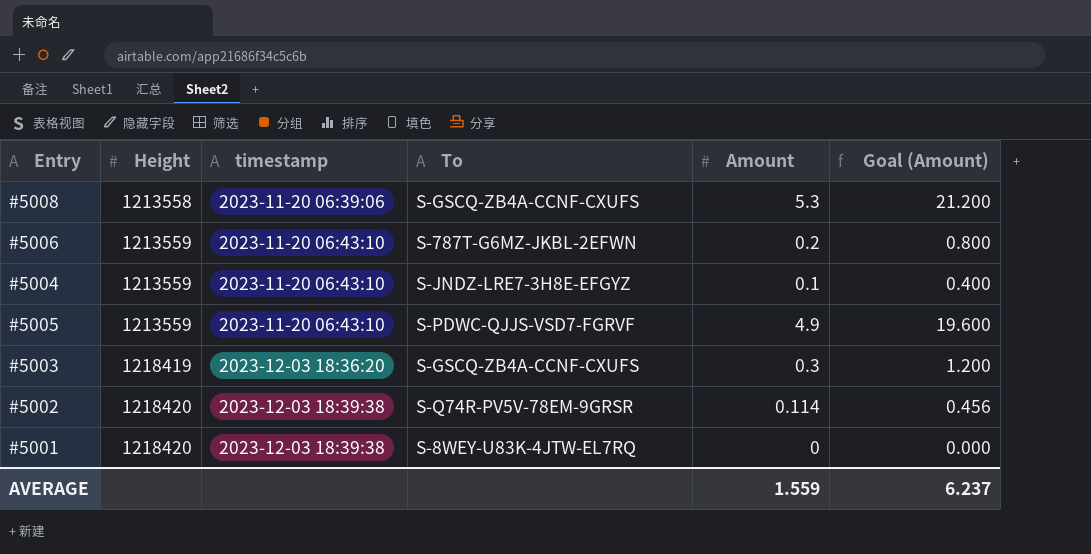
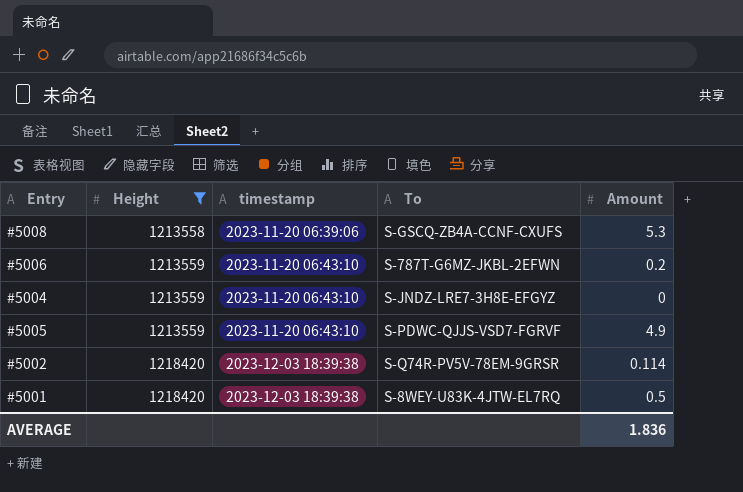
filter: none -> Height != 1218419
column Goal (Amount) | formula: [Amount] * 4 -> none
#5004 | Amount: 0.1 -> 0
#5001 | Amount: 0 -> 0.5
AVERAGE | Amount: 1.559 -> 1.836

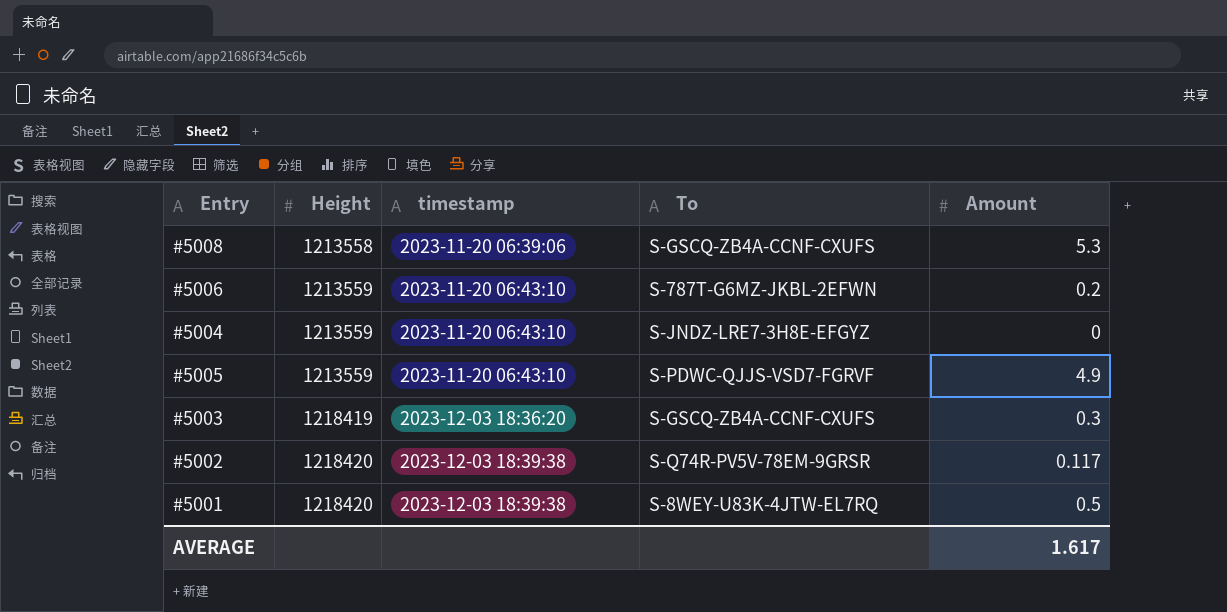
filter: Height != 1218419 -> none
#5002 | Amount: 0.114 -> 0.117
AVERAGE | Amount: 1.836 -> 1.617

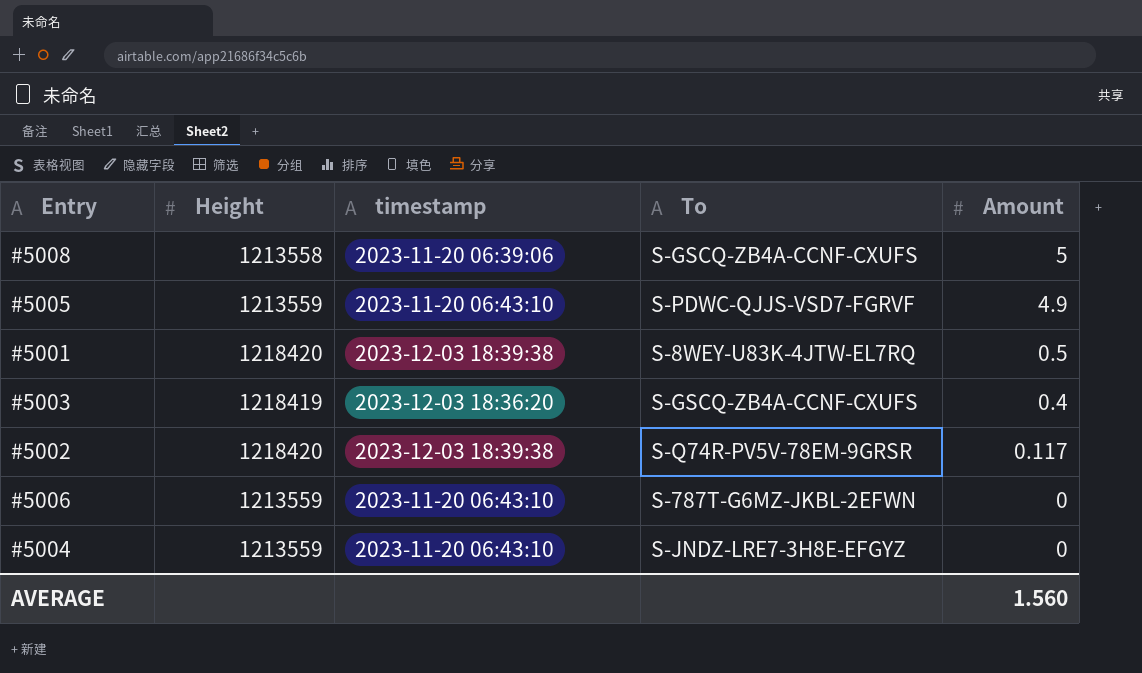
row order: Height ascending -> Amount descending
#5008 | Amount: 5.3 -> 5
#5003 | Amount: 0.3 -> 0.4
#5006 | Amount: 0.2 -> 0
AVERAGE | Amount: 1.617 -> 1.560

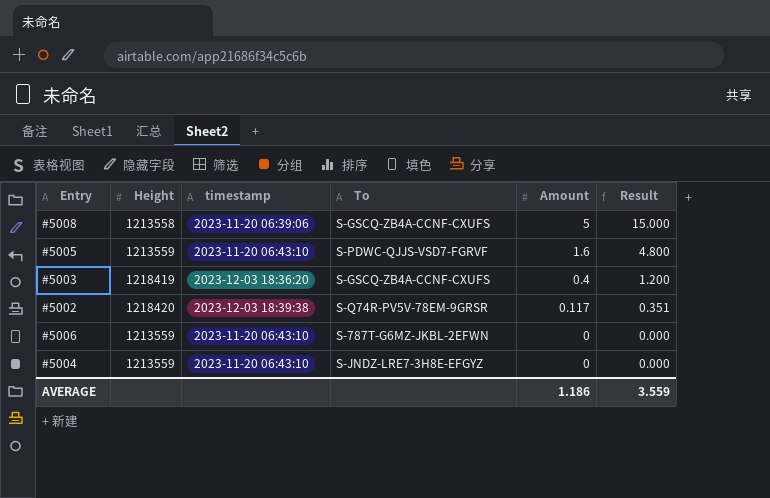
column Result | formula: none -> [Amount] * 3
row #5001: 1218420 | 2023-12-03 18:39:38 | S-8WEY-U83K-4JTW-EL7RQ | 0.5 -> none
#5005 | Amount: 4.9 -> 1.6
AVERAGE | Amount: 1.560 -> 1.186

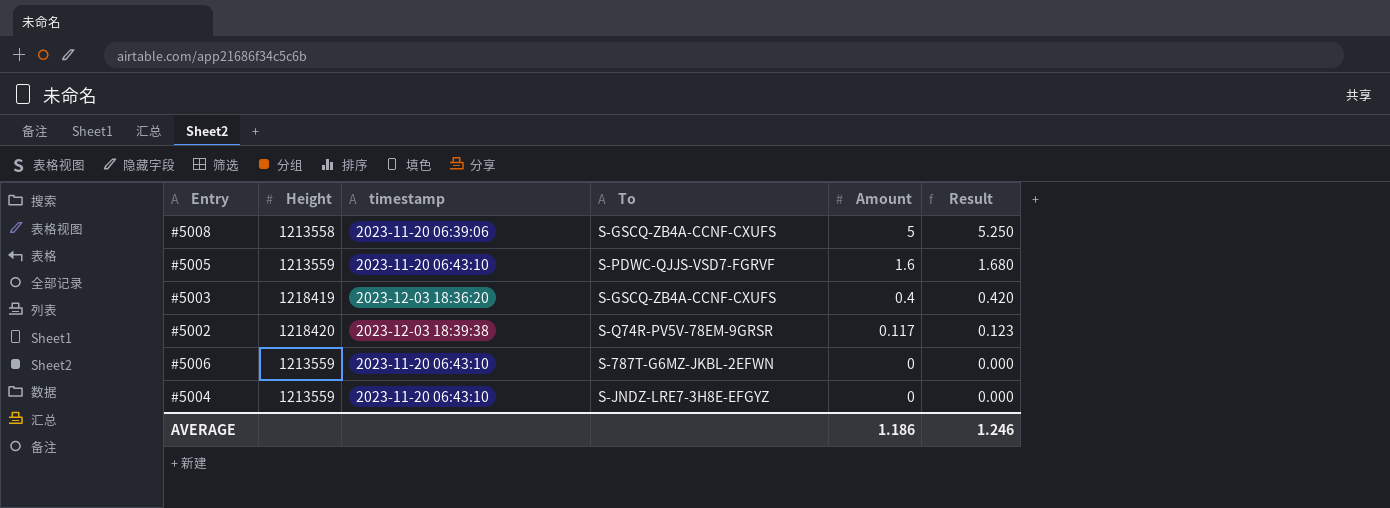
column Result | formula: [Amount] * 3 -> [Amount] * 1.05
AVERAGE | Result: 3.559 -> 1.246

